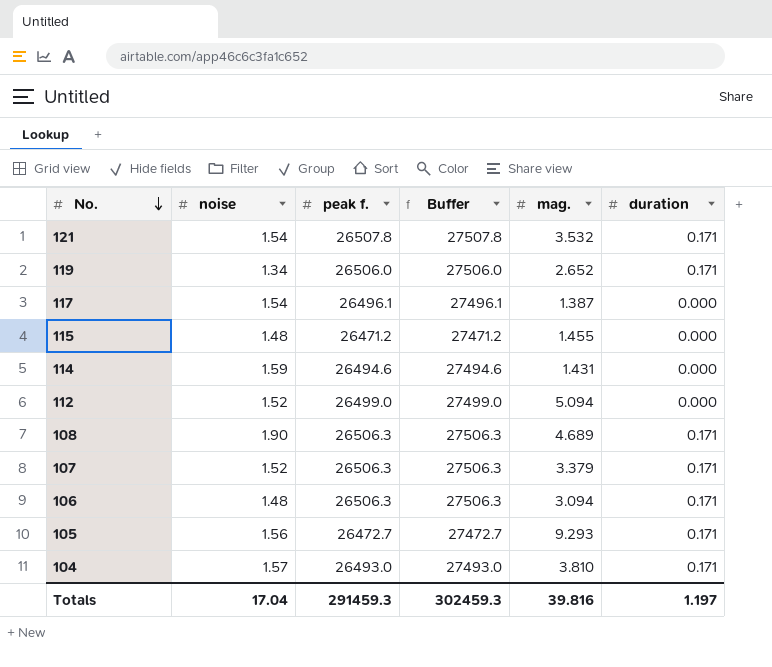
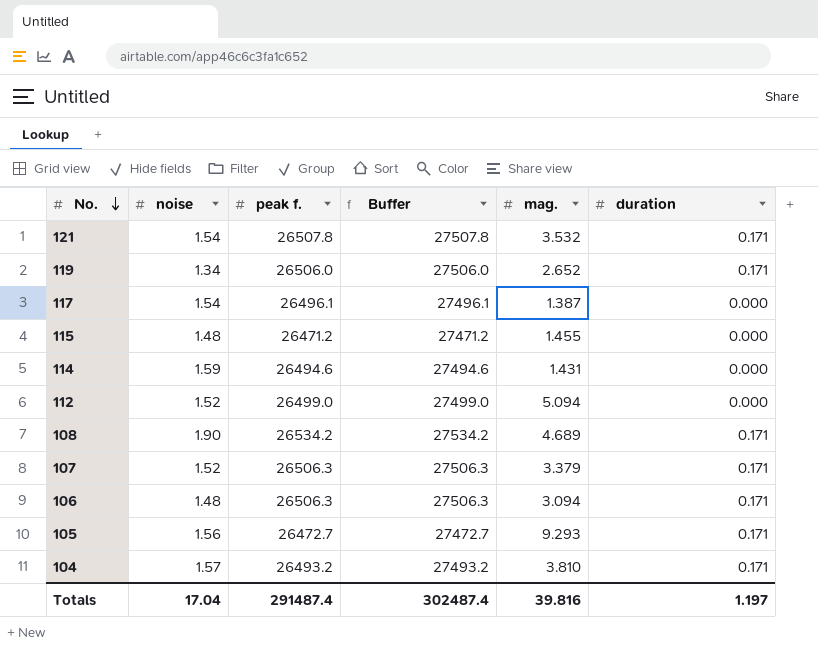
108 | peak f.: 26506.3 -> 26534.2
108 | Buffer: 27506.3 -> 27534.2
104 | peak f.: 26493.0 -> 26493.2
104 | Buffer: 27493.0 -> 27493.2
Totals | peak f.: 291459.3 -> 291487.4
Totals | Buffer: 302459.3 -> 302487.4

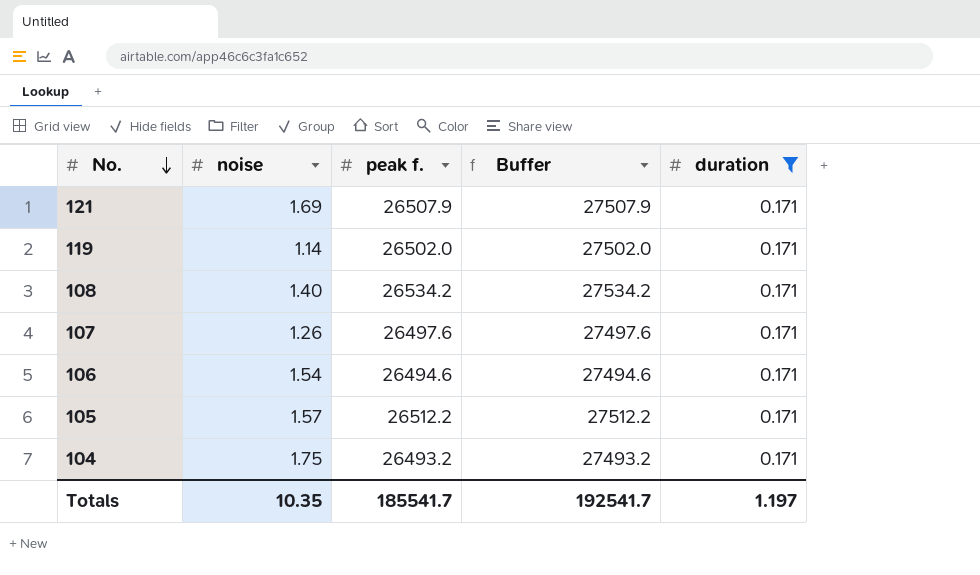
filter: none -> duration = 0.171
column mag. | position: 5 -> none
121 | noise: 1.54 -> 1.69
121 | peak f.: 26507.8 -> 26507.9
121 | Buffer: 27507.8 -> 27507.9
119 | noise: 1.34 -> 1.14
119 | peak f.: 26506.0 -> 26502.0
119 | Buffer: 27506.0 -> 27502.0
108 | noise: 1.90 -> 1.40
107 | noise: 1.52 -> 1.26
107 | peak f.: 26506.3 -> 26497.6
107 | Buffer: 27506.3 -> 27497.6
106 | noise: 1.48 -> 1.54
106 | peak f.: 26506.3 -> 26494.6
106 | Buffer: 27506.3 -> 27494.6
105 | noise: 1.56 -> 1.57
105 | peak f.: 26472.7 -> 26512.2
105 | Buffer: 27472.7 -> 27512.2
104 | noise: 1.57 -> 1.75
Totals | noise: 17.04 -> 10.35
Totals | peak f.: 291487.4 -> 185541.7
Totals | Buffer: 302487.4 -> 192541.7

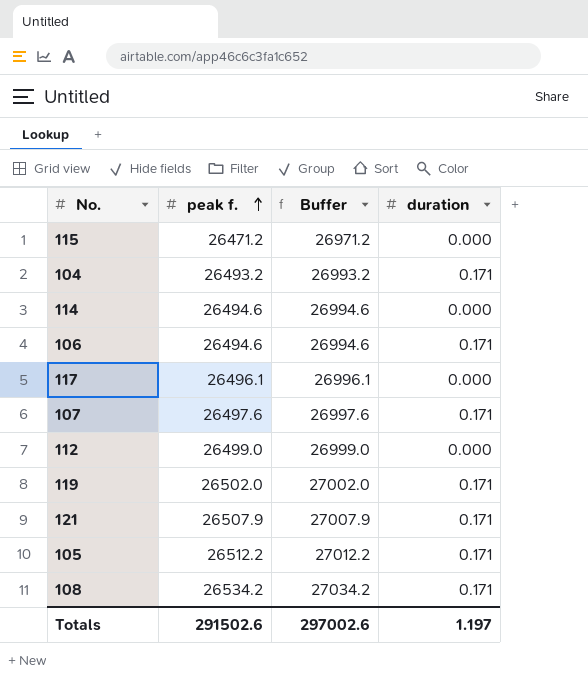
filter: duration = 0.171 -> none
row order: No. descending -> peak f. ascending
column noise | position: 2 -> none
column Buffer | formula: [peak f.] + 1000 -> [peak f.] + 500
Totals | peak f.: 185541.7 -> 291502.6
Totals | Buffer: 192541.7 -> 297002.6

